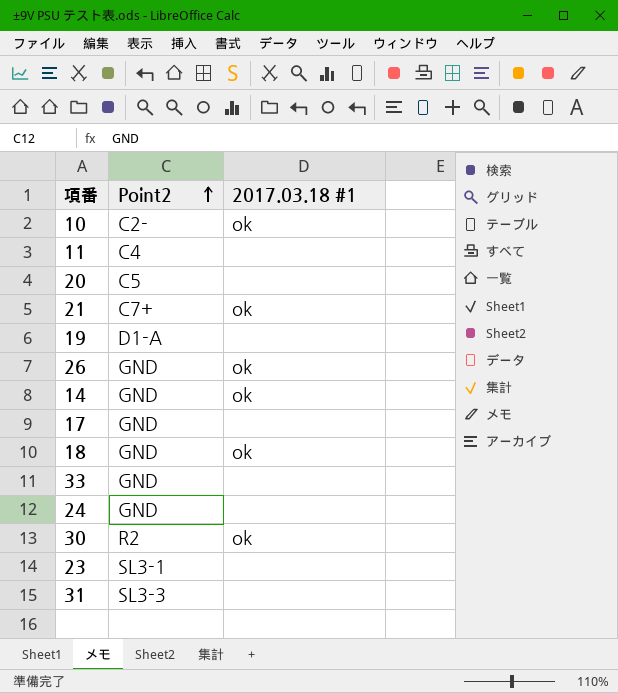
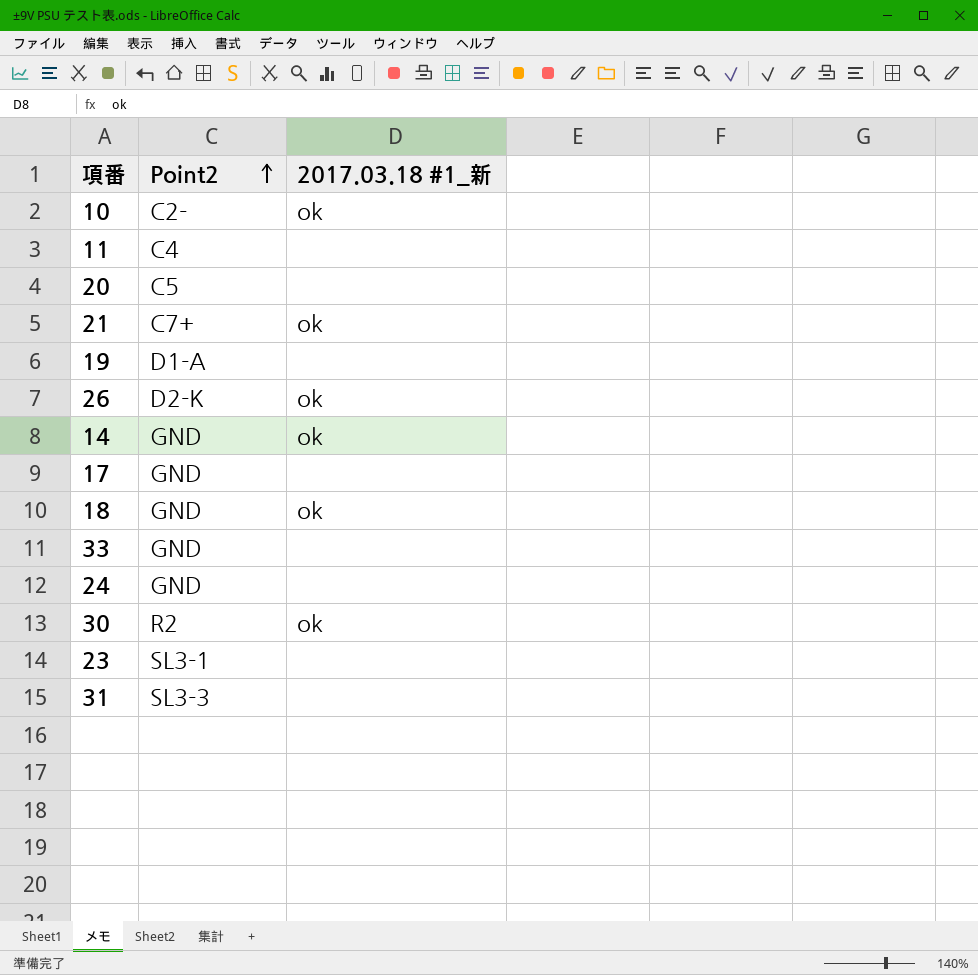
column name: 2017.03.18 #1 -> 2017.03.18 #1_新
26 | Point2: GND -> D2-K

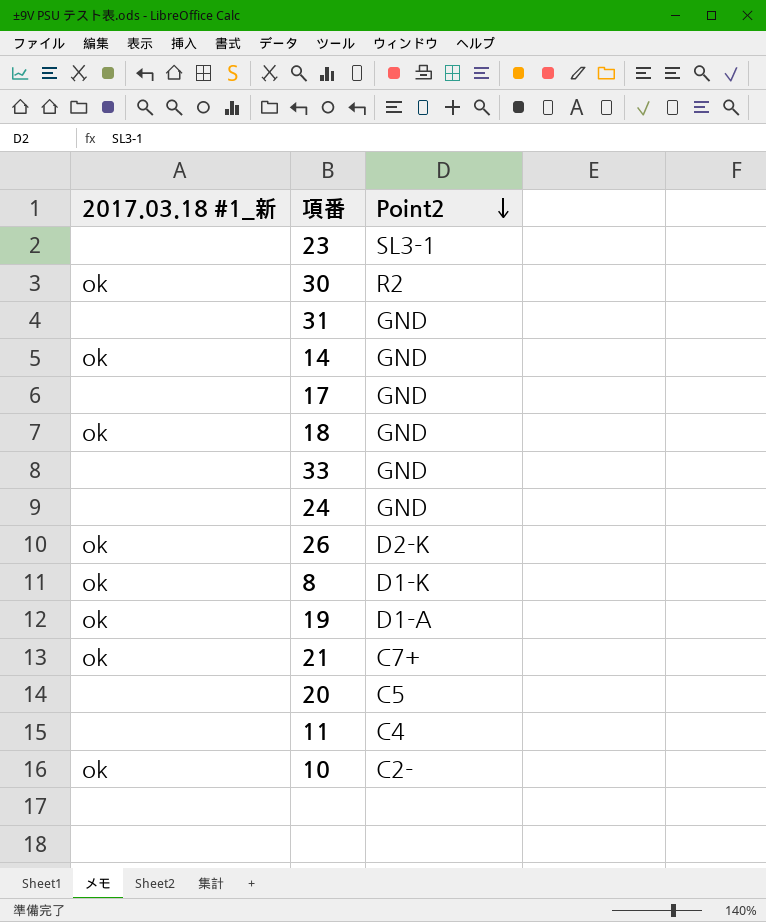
row order: Point2 ascending -> Point2 descending
column 2017.03.18 #1_新 | position: 3 -> 1
31 | Point2: SL3-3 -> GND
row 8: none -> ok | D1-K
19 | 2017.03.18 #1_新: none -> ok

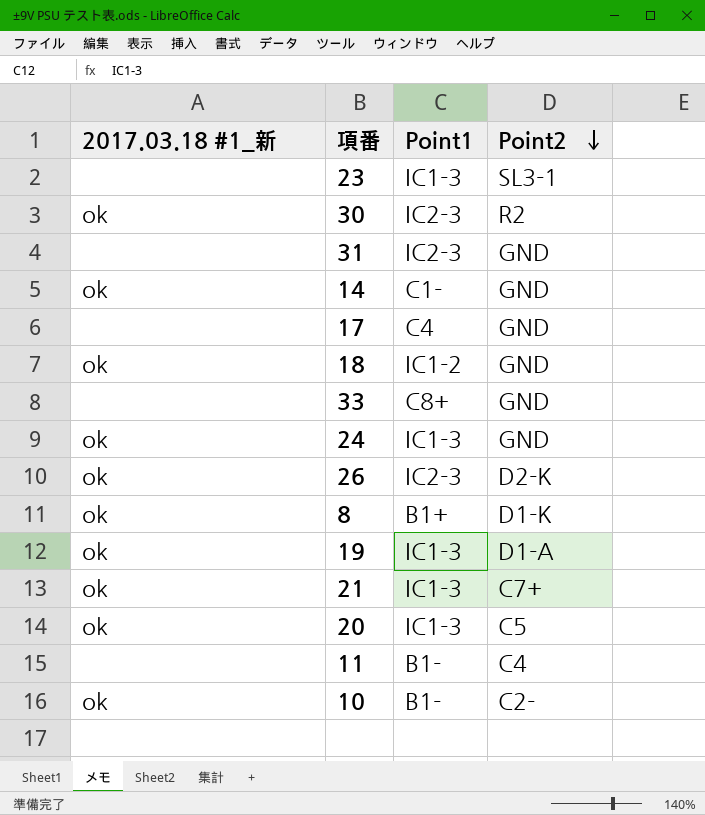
column Point1 | position: none -> 3
24 | 2017.03.18 #1_新: none -> ok
20 | 2017.03.18 #1_新: none -> ok

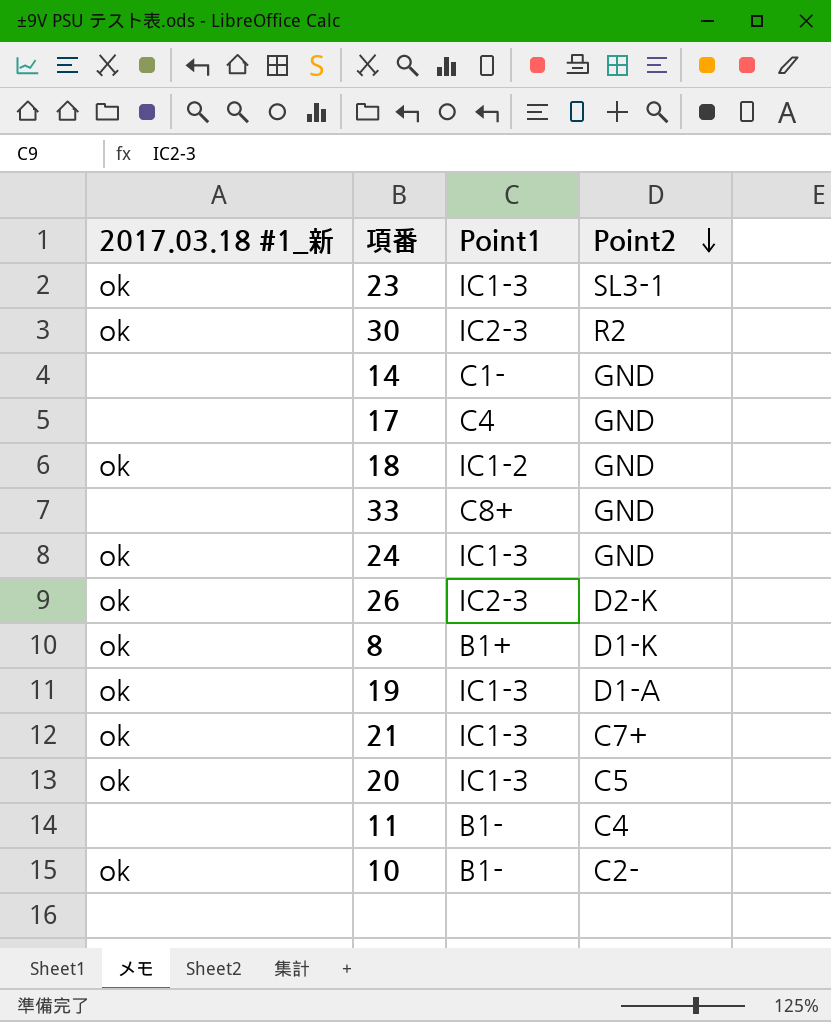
row 31: none | IC2-3 | GND -> none
23 | 2017.03.18 #1_新: none -> ok
14 | 2017.03.18 #1_新: ok -> none

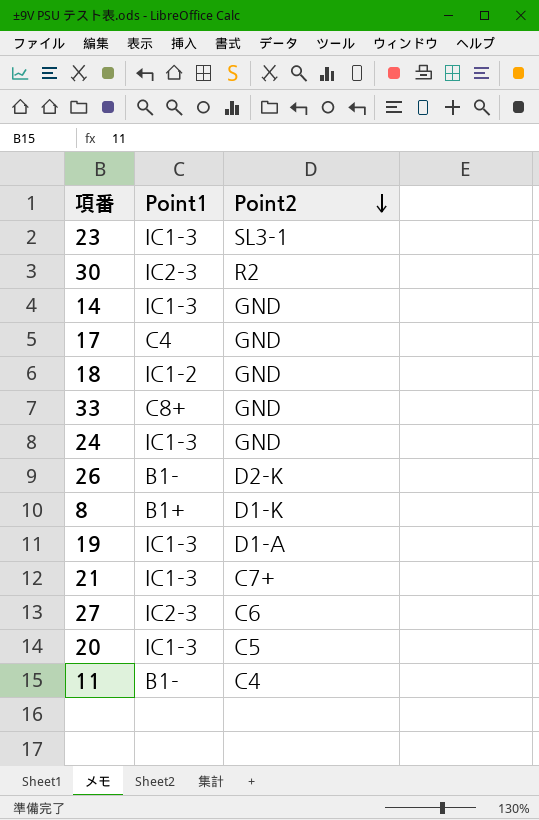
column 2017.03.18 #1_新 | position: 1 -> none
row 10: ok | B1- | C2- -> none
14 | Point1: C1- -> IC1-3
26 | Point1: IC2-3 -> B1-
row 27: none -> IC2-3 | C6

